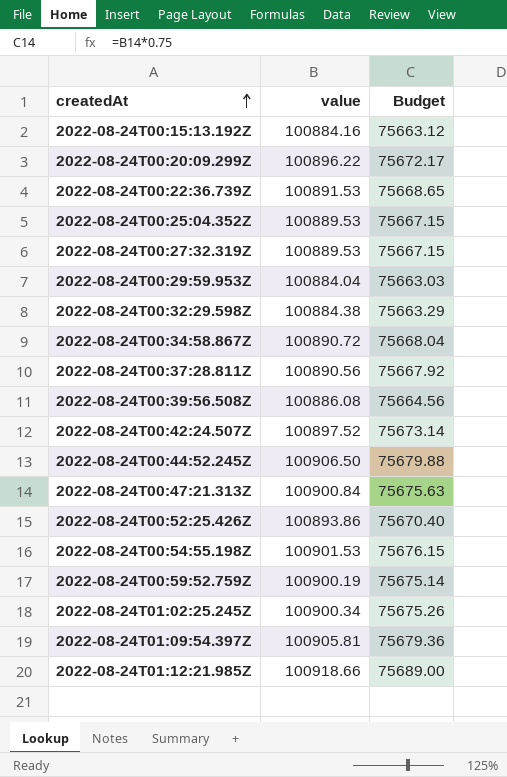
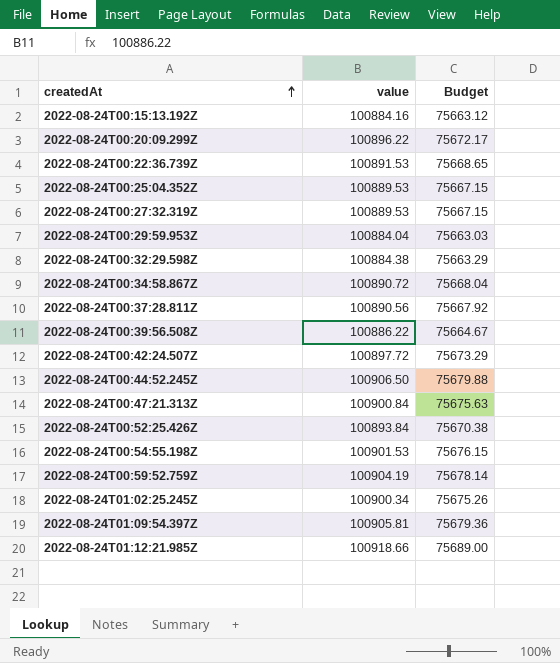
2022-08-24T00:39:56.508Z | value: 100886.08 -> 100886.22
2022-08-24T00:39:56.508Z | Budget: 75664.56 -> 75664.67
2022-08-24T00:42:24.507Z | value: 100897.52 -> 100897.72
2022-08-24T00:42:24.507Z | Budget: 75673.14 -> 75673.29
2022-08-24T00:52:25.426Z | value: 100893.86 -> 100893.84
2022-08-24T00:52:25.426Z | Budget: 75670.40 -> 75670.38
2022-08-24T00:59:52.759Z | value: 100900.19 -> 100904.19
2022-08-24T00:59:52.759Z | Budget: 75675.14 -> 75678.14

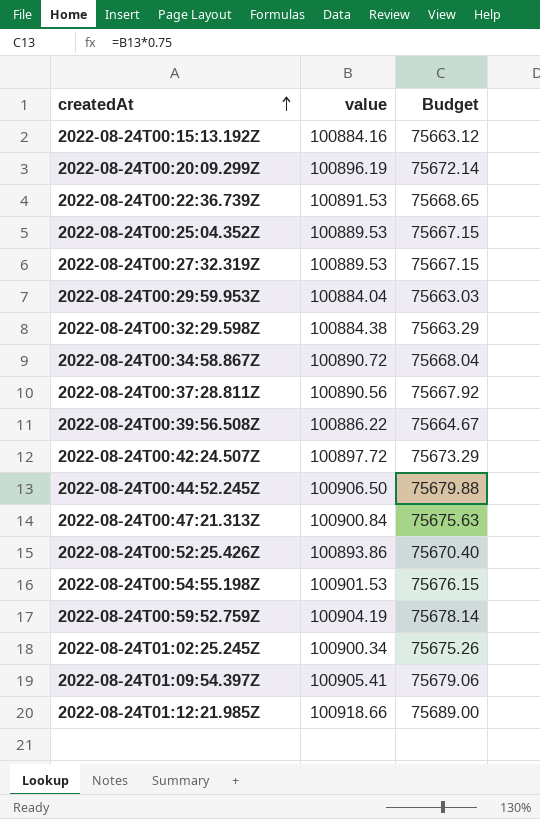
2022-08-24T00:20:09.299Z | value: 100896.22 -> 100896.19
2022-08-24T00:20:09.299Z | Budget: 75672.17 -> 75672.14
2022-08-24T00:52:25.426Z | value: 100893.84 -> 100893.86
2022-08-24T00:52:25.426Z | Budget: 75670.38 -> 75670.40
2022-08-24T01:09:54.397Z | value: 100905.81 -> 100905.41
2022-08-24T01:09:54.397Z | Budget: 75679.36 -> 75679.06

